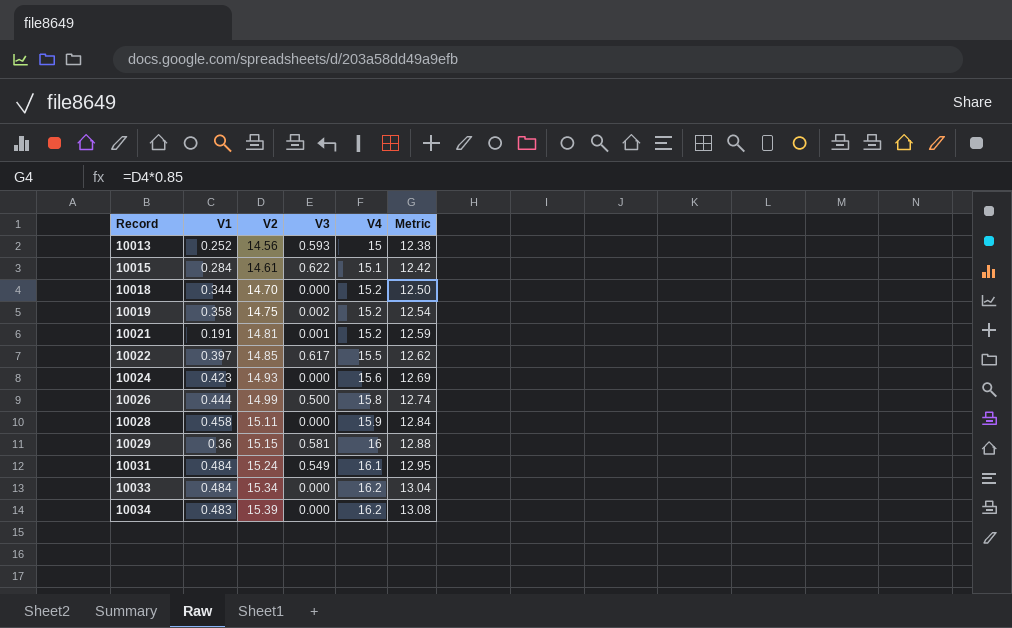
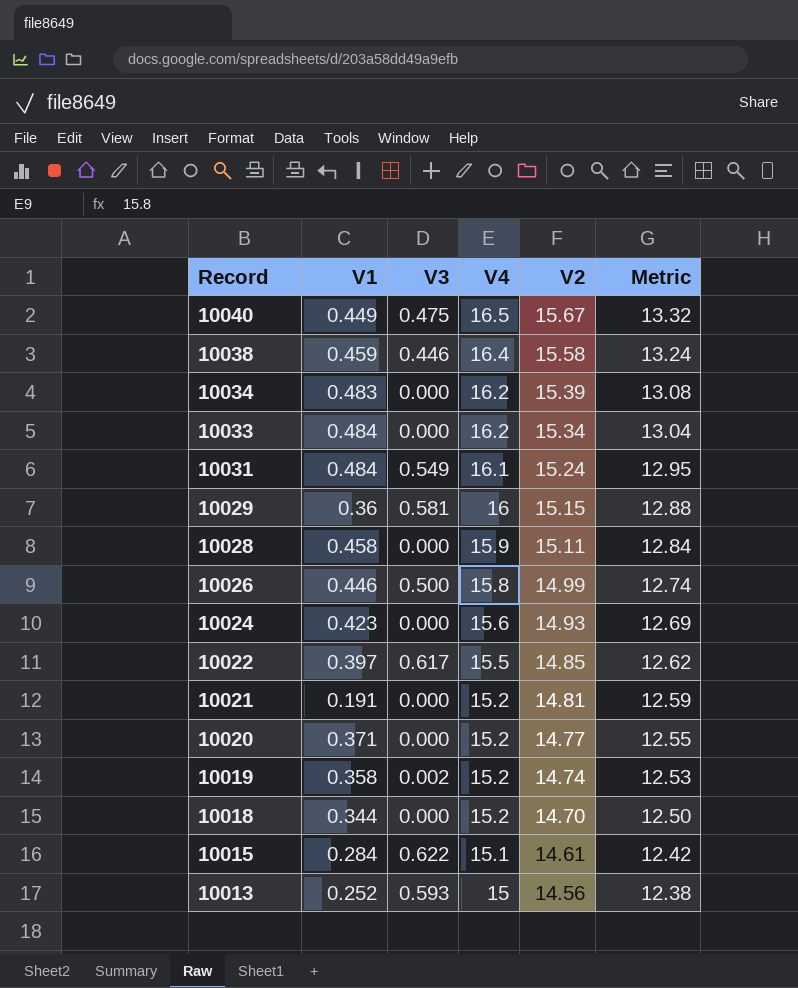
row order: Record ascending -> Record descending
column V2 | position: 3 -> 5
row 10040: none -> 0.449 | 0.475 | 16.5 | 15.67 | 13.32
row 10038: none -> 0.459 | 0.446 | 16.4 | 15.58 | 13.24
10026 | V1: 0.444 -> 0.446
10021 | V3: 0.001 -> 0.000
row 10020: none -> 0.371 | 0.000 | 15.2 | 14.77 | 12.55
10019 | V2: 14.75 -> 14.74
10019 | Metric: 12.54 -> 12.53

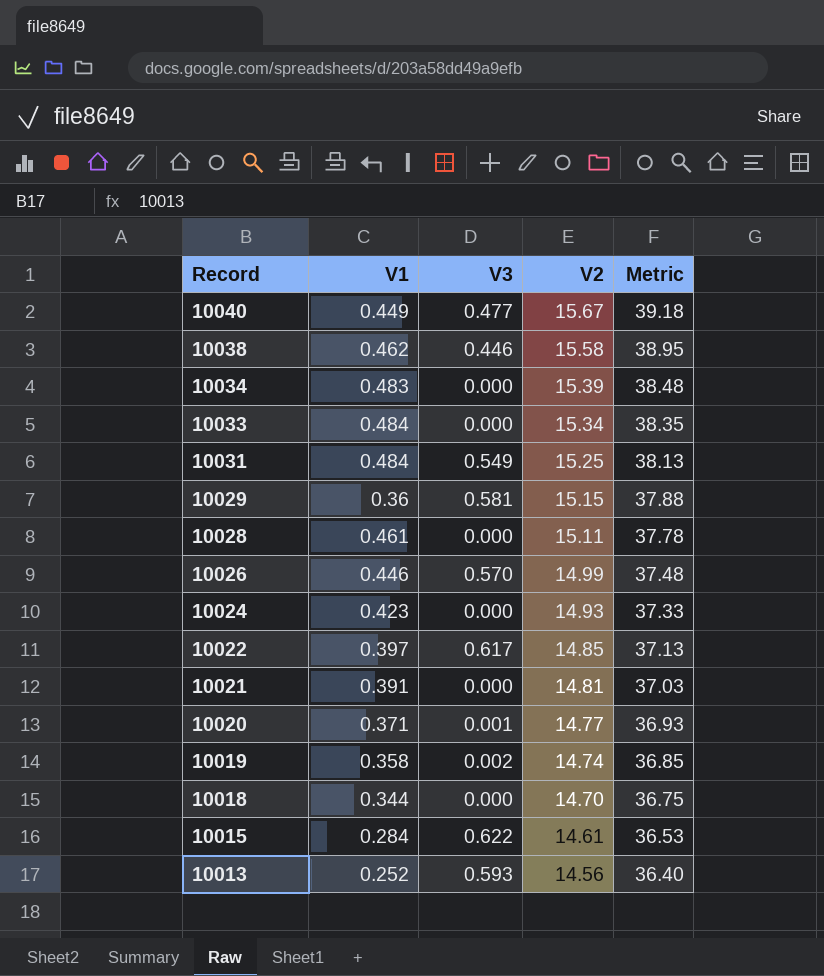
column V4 | position: 4 -> none
column Metric | formula: [V2] * 0.85 -> [V2] * 2.5
10040 | V3: 0.475 -> 0.477
10038 | V1: 0.459 -> 0.462
10031 | V2: 15.24 -> 15.25
10028 | V1: 0.458 -> 0.461
10026 | V3: 0.500 -> 0.570
10021 | V1: 0.191 -> 0.391
10020 | V3: 0.000 -> 0.001

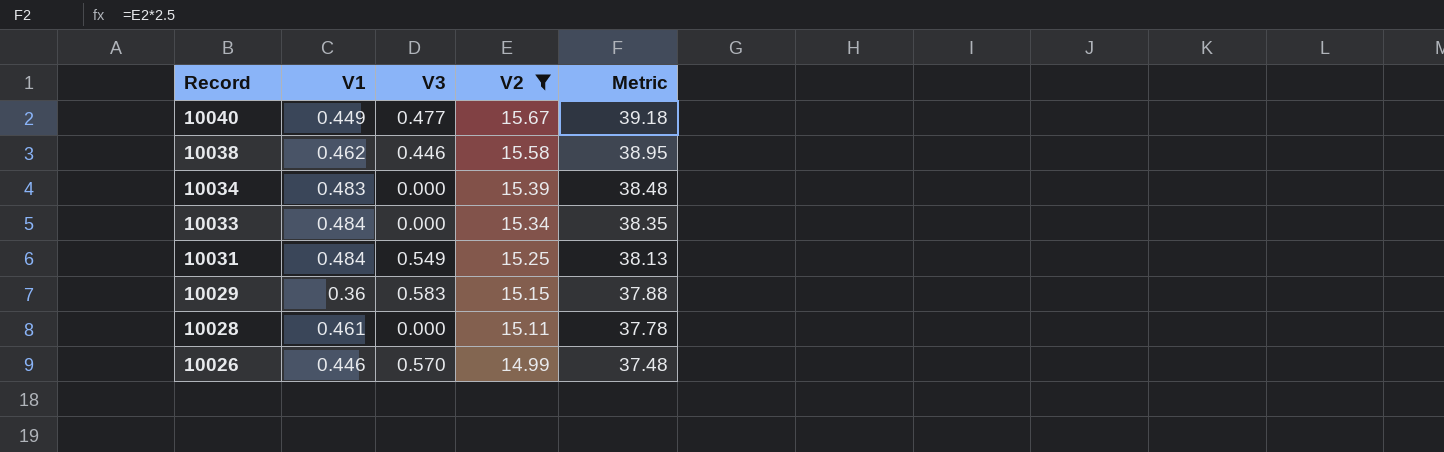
filter: none -> V2 >= 14.99
10029 | V3: 0.581 -> 0.583

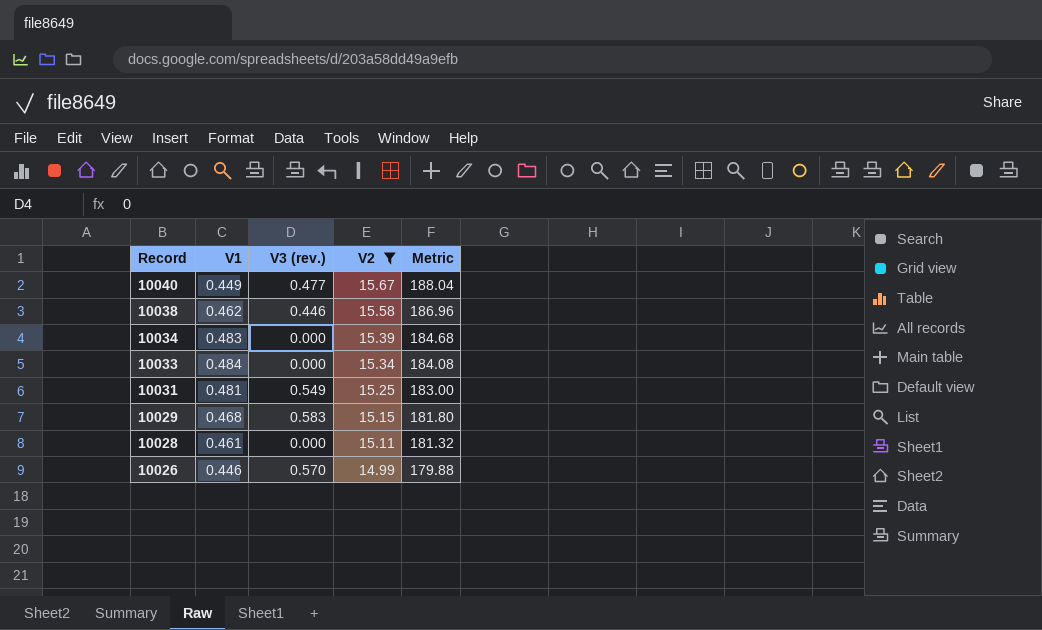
column name: V3 -> V3 (rev.)
column Metric | formula: [V2] * 2.5 -> [V2] * 12
10031 | V1: 0.484 -> 0.481
10029 | V1: 0.36 -> 0.468

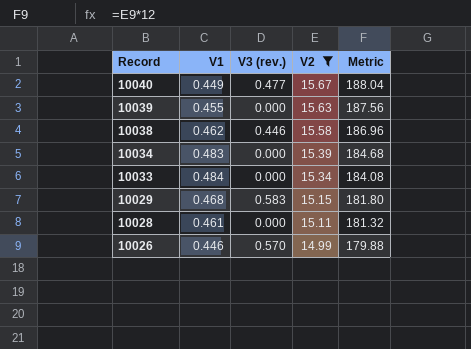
row 10031: 0.481 | 0.549 | 15.25 | 183.00 -> none
row 10039: none -> 0.455 | 0.000 | 15.63 | 187.56

